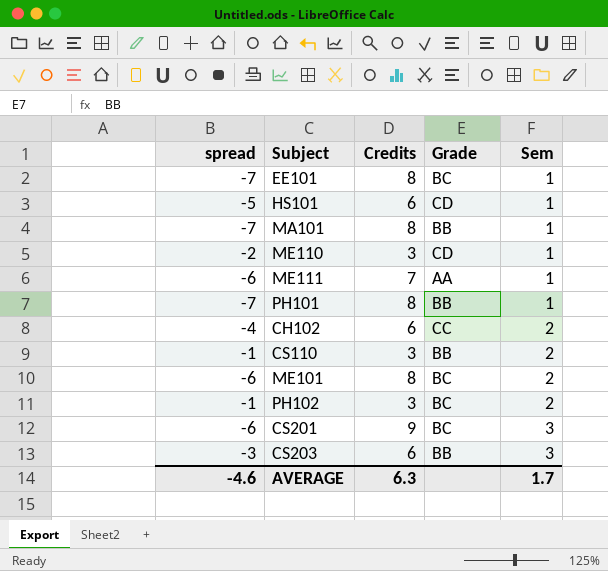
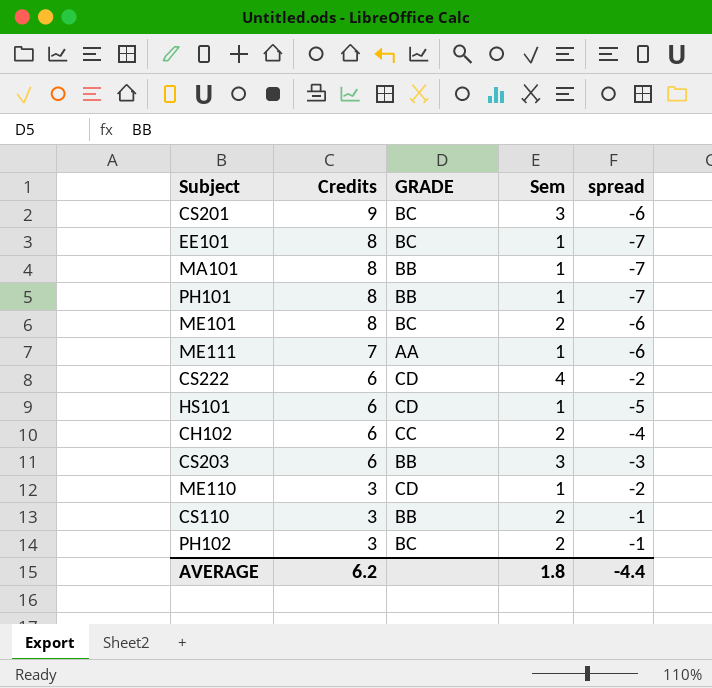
row order: Sem ascending -> Credits descending
column name: Grade -> GRADE
column spread | position: 1 -> 5
row CS222: none -> 6 | CD | 4 | -2
AVERAGE | Credits: 6.3 -> 6.2
AVERAGE | Sem: 1.7 -> 1.8
AVERAGE | spread: -4.6 -> -4.4

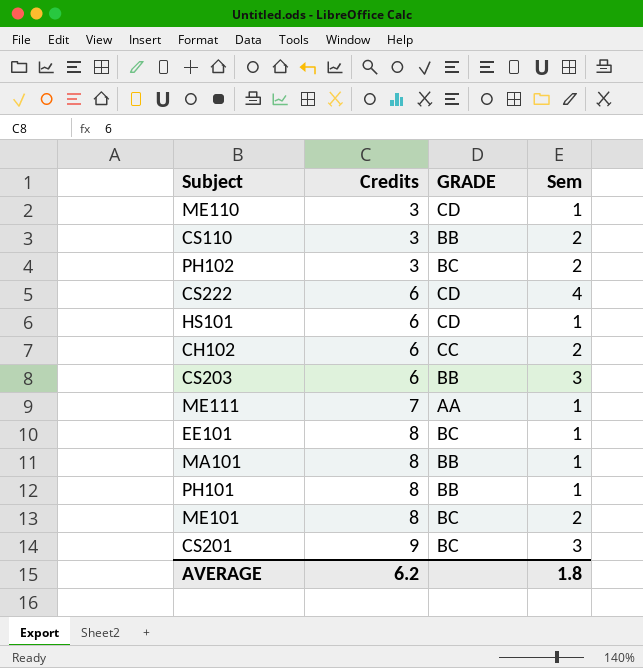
row order: Credits descending -> Credits ascending
column spread | formula: [Sem] - [Credits] -> none

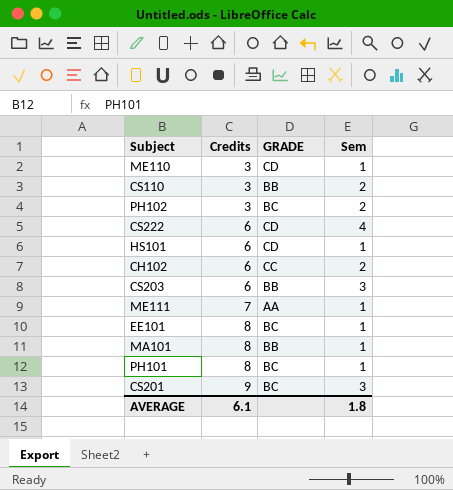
row ME101: 8 | BC | 2 -> none
PH101 | GRADE: BB -> BC
AVERAGE | Credits: 6.2 -> 6.1

